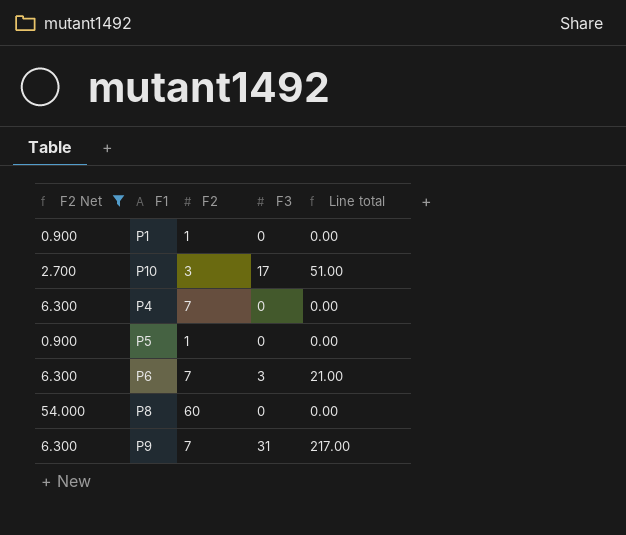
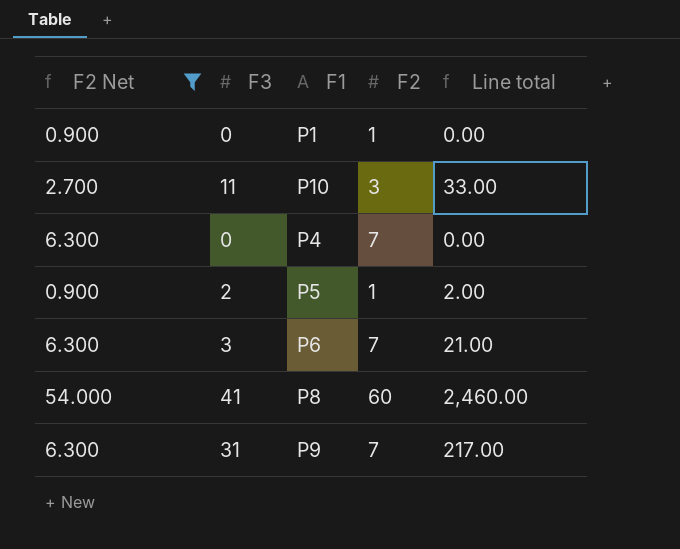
column F3 | position: 4 -> 2
P10 | F3: 17 -> 11
P10 | Line total: 51.00 -> 33.00
P5 | F3: 0 -> 2
P5 | Line total: 0.00 -> 2.00
P8 | F3: 0 -> 41
P8 | Line total: 0.00 -> 2,460.00

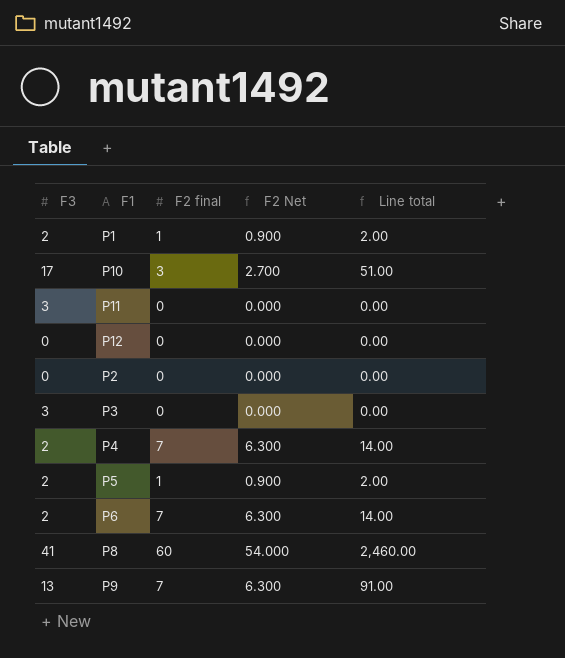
filter: F2 Net != 0.000 -> none
column name: F2 -> F2 final
column F2 Net | position: 1 -> 4
P1 | F3: 0 -> 2
P1 | Line total: 0.00 -> 2.00
P10 | F3: 11 -> 17
P10 | Line total: 33.00 -> 51.00
P4 | F3: 0 -> 2
P4 | Line total: 0.00 -> 14.00
P6 | F3: 3 -> 2
P6 | Line total: 21.00 -> 14.00
P9 | F3: 31 -> 13
P9 | Line total: 217.00 -> 91.00

